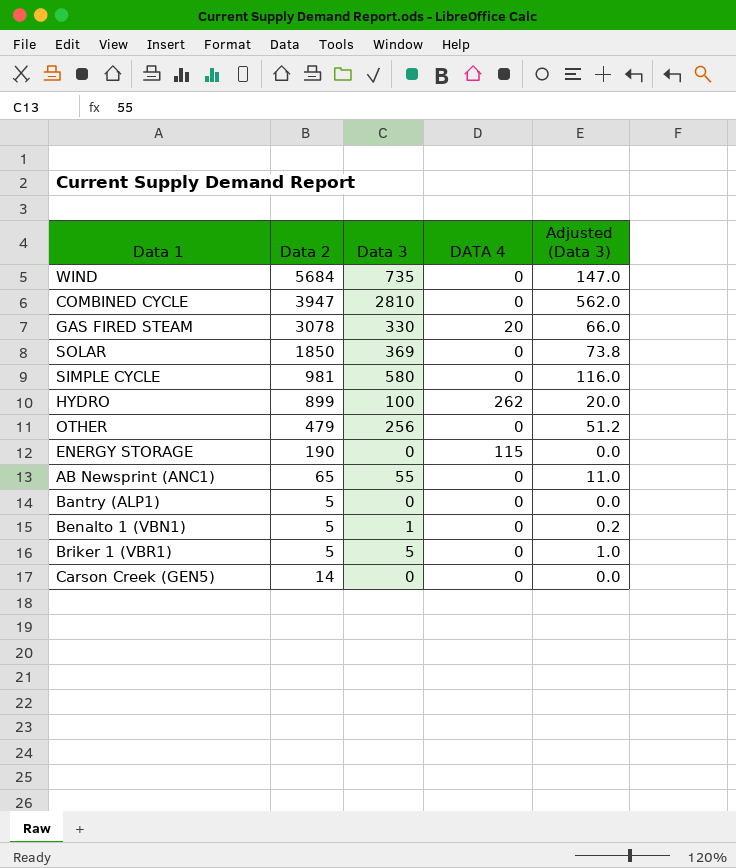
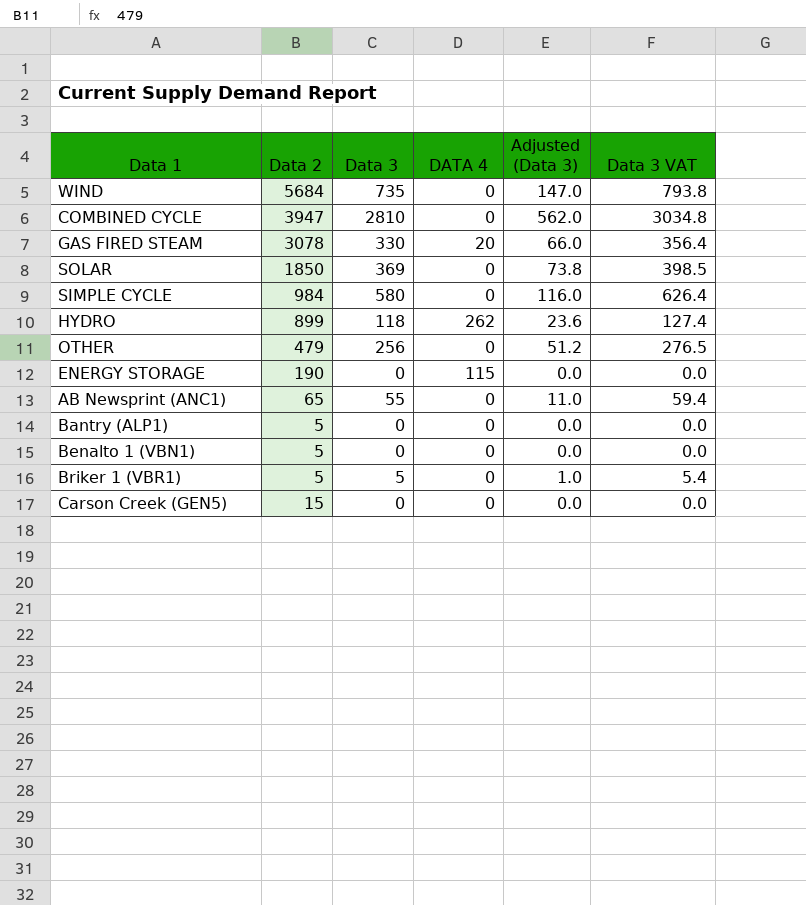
column Data 3 VAT | formula: none -> [Data 3] * 1.08
SIMPLE CYCLE | Data 2: 981 -> 984
HYDRO | Data 3: 100 -> 118
HYDRO | Adjusted (Data 3): 20.0 -> 23.6
Benalto 1 (VBN1) | Data 3: 1 -> 0
Benalto 1 (VBN1) | Adjusted (Data 3): 0.2 -> 0.0
Carson Creek (GEN5) | Data 2: 14 -> 15

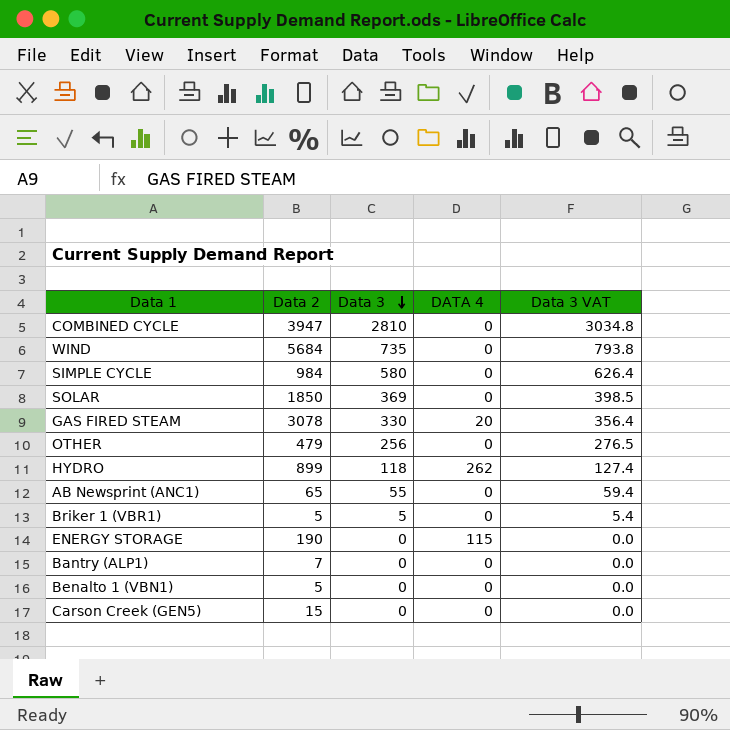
row order: none -> Data 3 descending
column Adjusted (Data 3) | formula: [Data 3] * 0.2 -> none
Bantry (ALP1) | Data 2: 5 -> 7

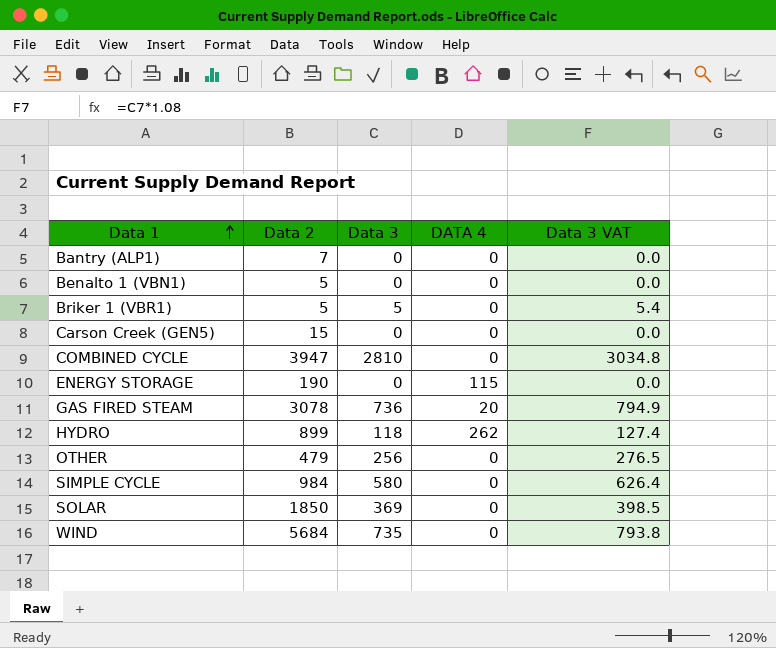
row order: Data 3 descending -> Data 1 ascending
row AB Newsprint (ANC1): 65 | 55 | 0 | 59.4 -> none
GAS FIRED STEAM | Data 3: 330 -> 736
GAS FIRED STEAM | Data 3 VAT: 356.4 -> 794.9

